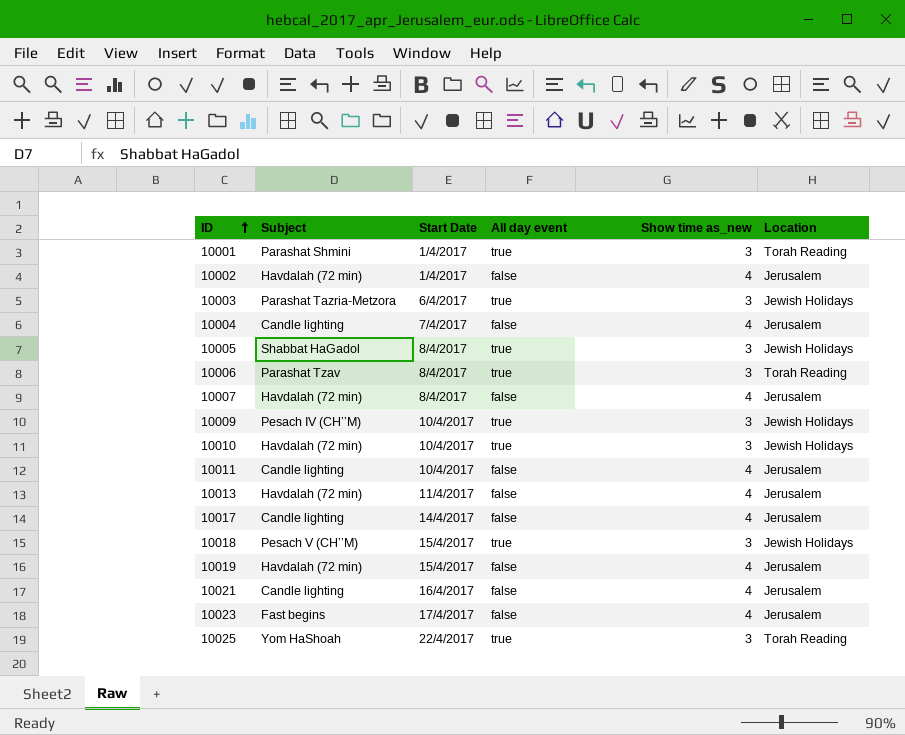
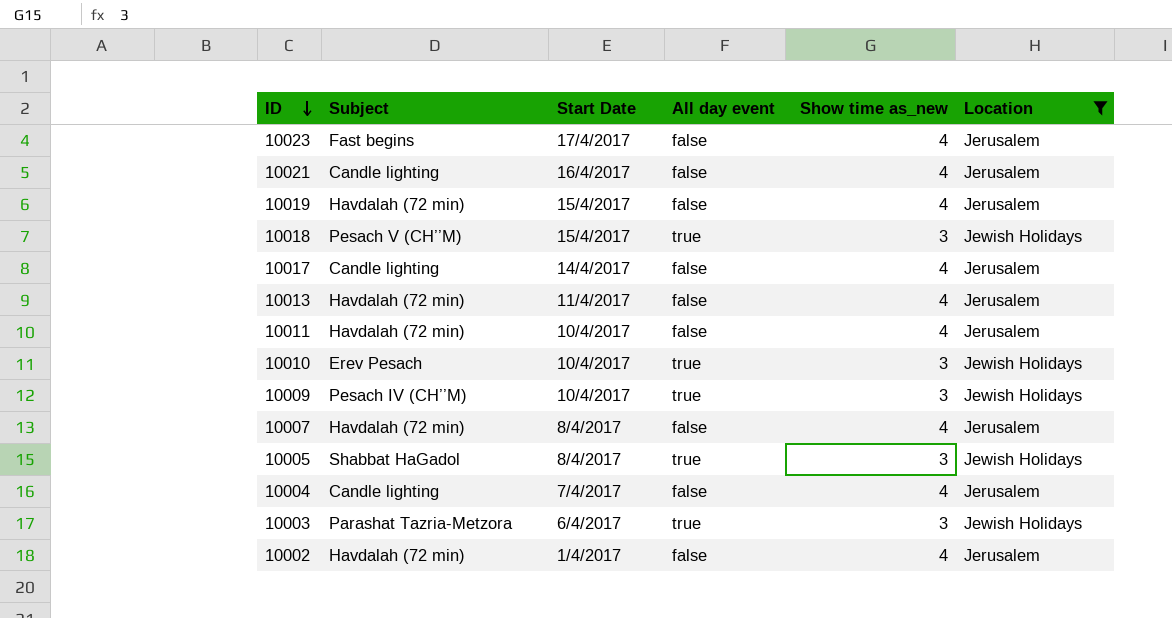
filter: none -> Location != Torah Reading
row order: ID ascending -> ID descending
10011 | Subject: Candle lighting -> Havdalah (72 min)
10010 | Subject: Havdalah (72 min) -> Erev Pesach

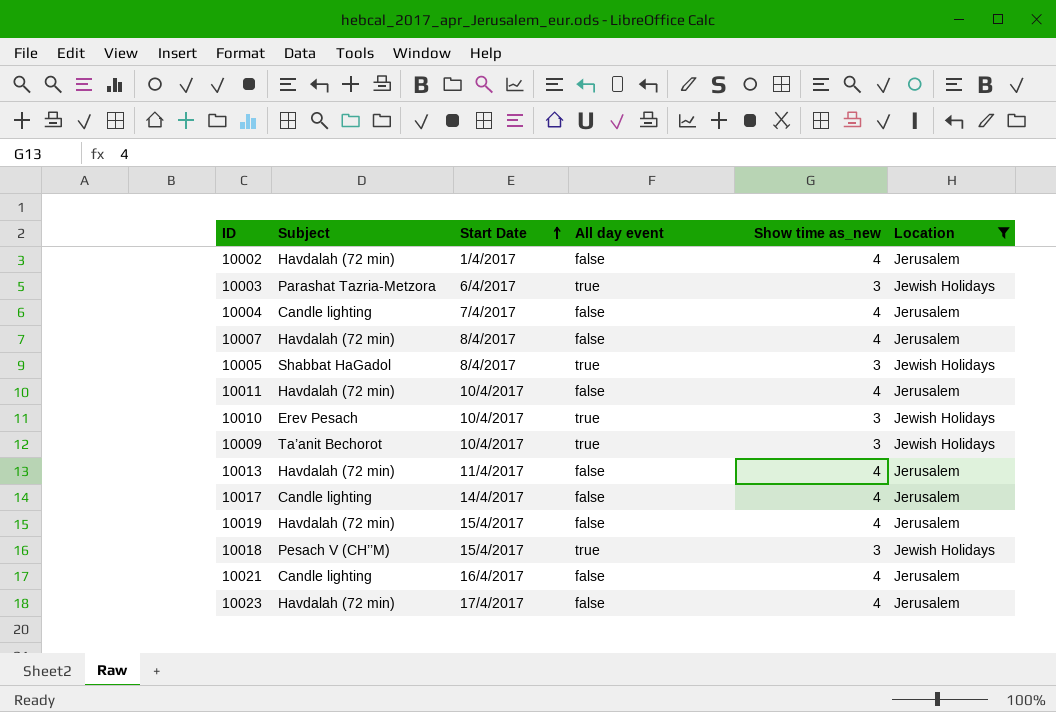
row order: ID descending -> Start Date ascending
10009 | Subject: Pesach IV (CH’’M) -> Ta’anit Bechorot
10023 | Subject: Fast begins -> Havdalah (72 min)

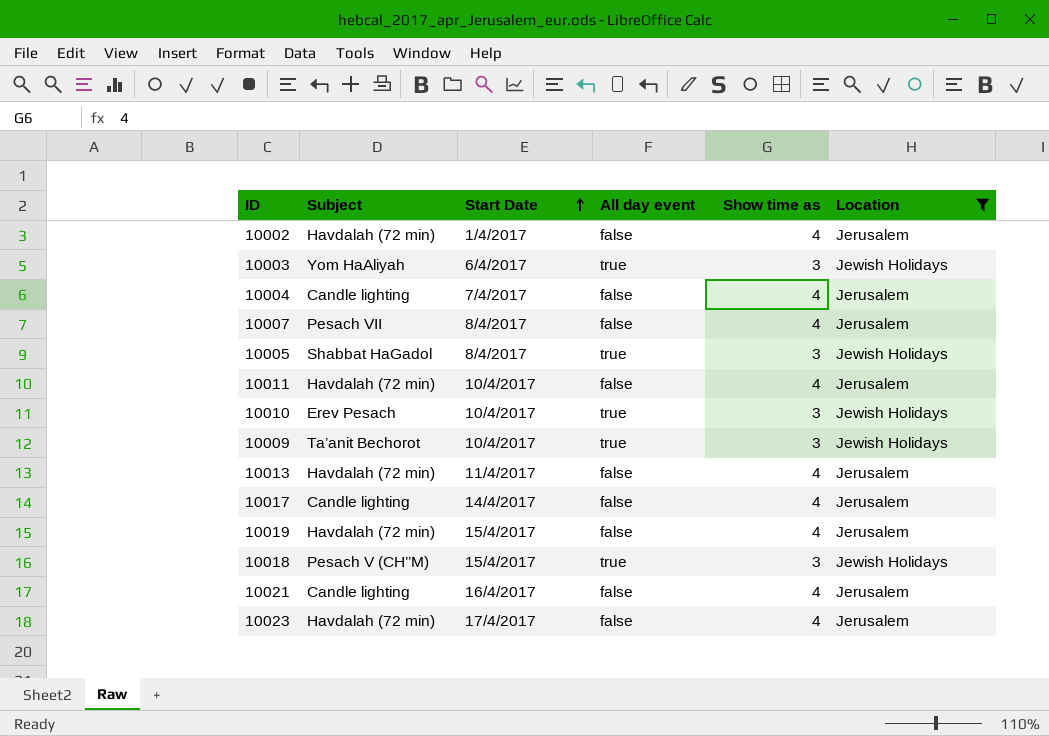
column name: Show time as_new -> Show time as
10003 | Subject: Parashat Tazria-Metzora -> Yom HaAliyah
10007 | Subject: Havdalah (72 min) -> Pesach VII

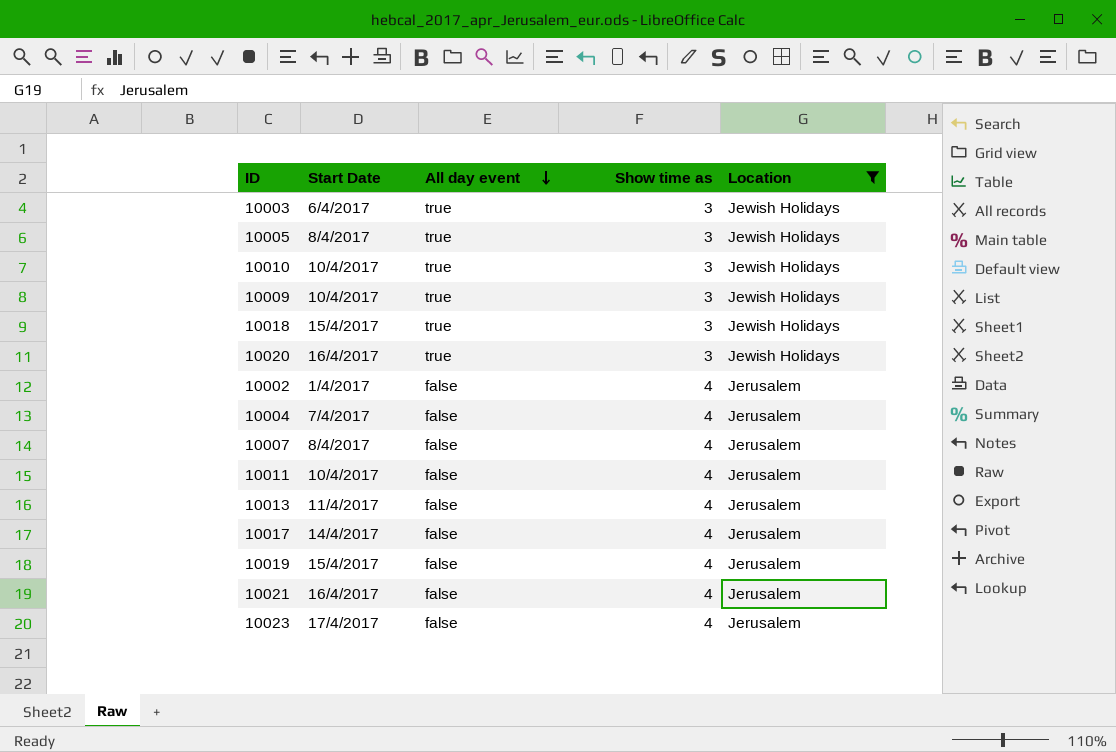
row order: Start Date ascending -> All day event descending
column Subject | position: 2 -> none
row 10020: none -> 16/4/2017 | true | 3 | Jewish Holidays

